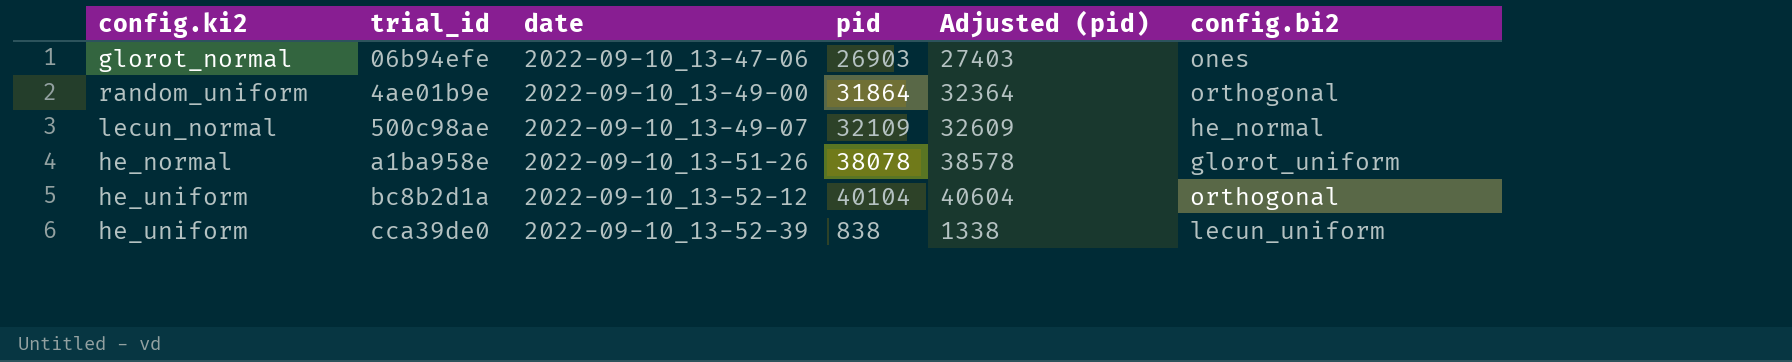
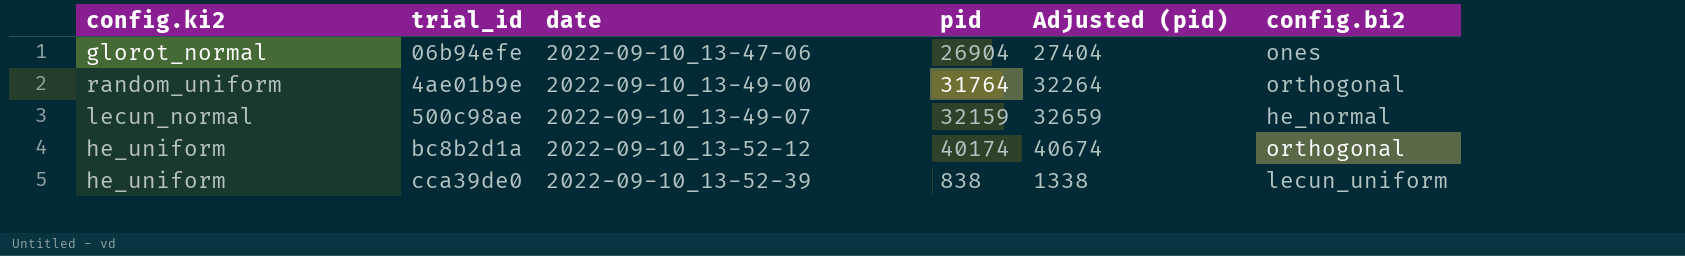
row a1ba958e: he_normal | 2022-09-10_13-51-26 | 38078 | 38578 | glorot_uniform -> none
06b94efe | pid: 26903 -> 26904
06b94efe | Adjusted (pid): 27403 -> 27404
4ae01b9e | pid: 31864 -> 31764
4ae01b9e | Adjusted (pid): 32364 -> 32264
500c98ae | pid: 32109 -> 32159
500c98ae | Adjusted (pid): 32609 -> 32659
bc8b2d1a | pid: 40104 -> 40174
bc8b2d1a | Adjusted (pid): 40604 -> 40674

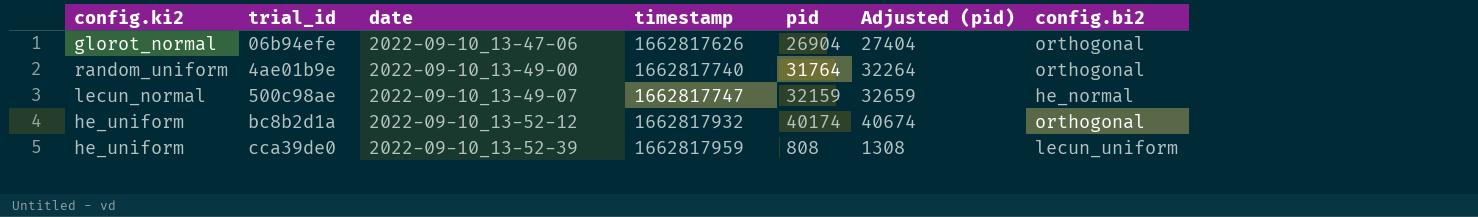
column timestamp | position: none -> 4
06b94efe | config.bi2: ones -> orthogonal
cca39de0 | pid: 838 -> 808
cca39de0 | Adjusted (pid): 1338 -> 1308

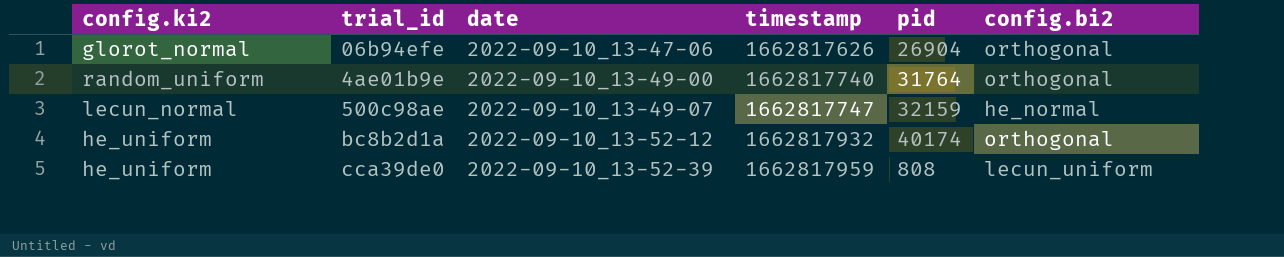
column Adjusted (pid) | formula: [pid] + 500 -> none

